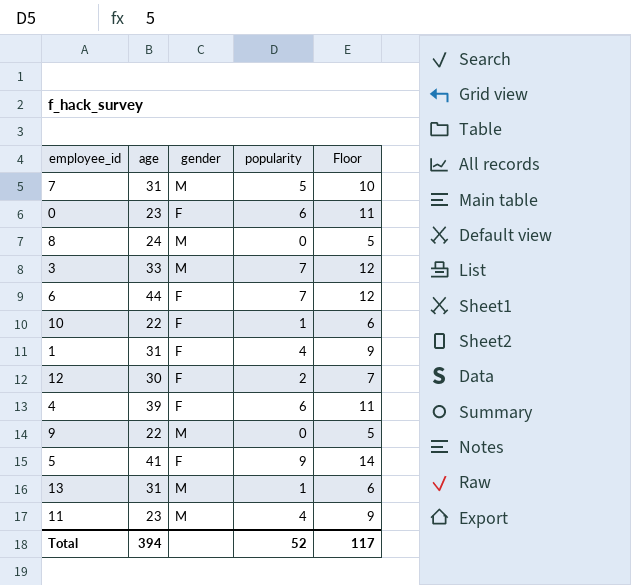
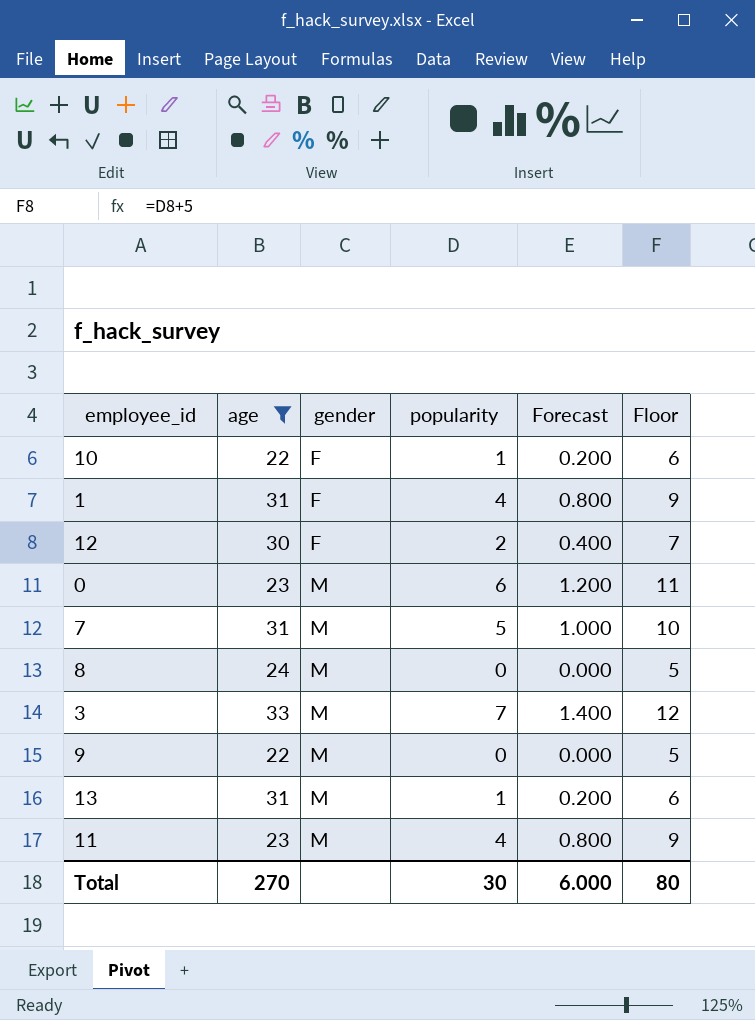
filter: none -> age <= 33
row order: none -> gender ascending
column Forecast | formula: none -> [popularity] * 0.2
0 | gender: F -> M
Total | age: 394 -> 270
Total | popularity: 52 -> 30
Total | Floor: 117 -> 80

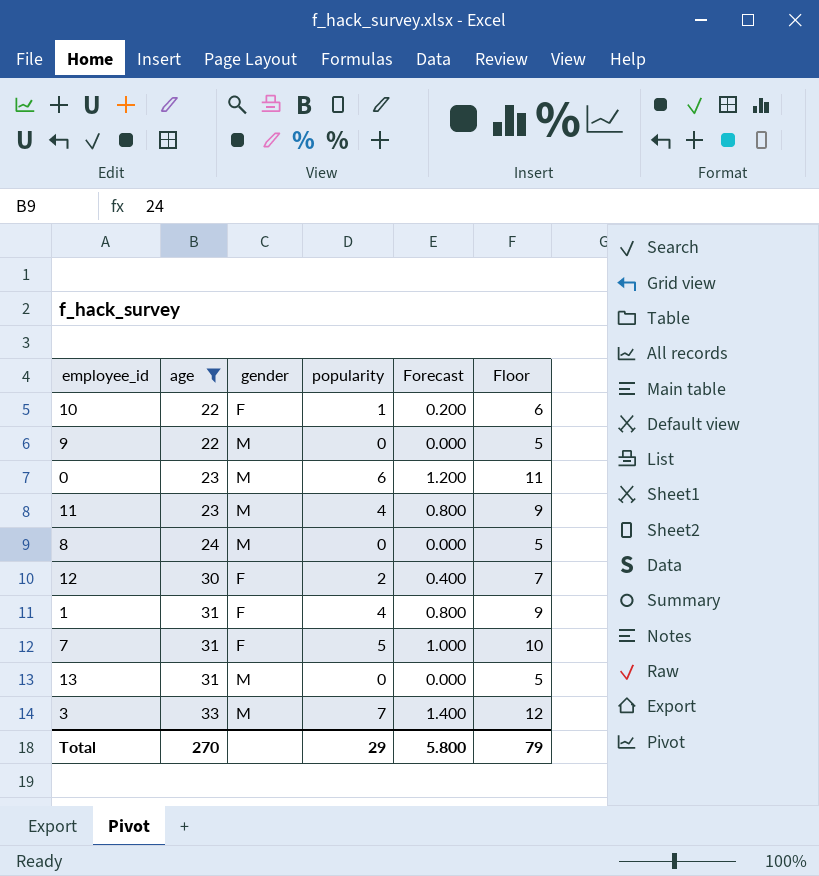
row order: gender ascending -> age ascending
7 | gender: M -> F
13 | popularity: 1 -> 0
13 | Forecast: 0.200 -> 0.000
13 | Floor: 6 -> 5
Total | popularity: 30 -> 29
Total | Forecast: 6.000 -> 5.800
Total | Floor: 80 -> 79

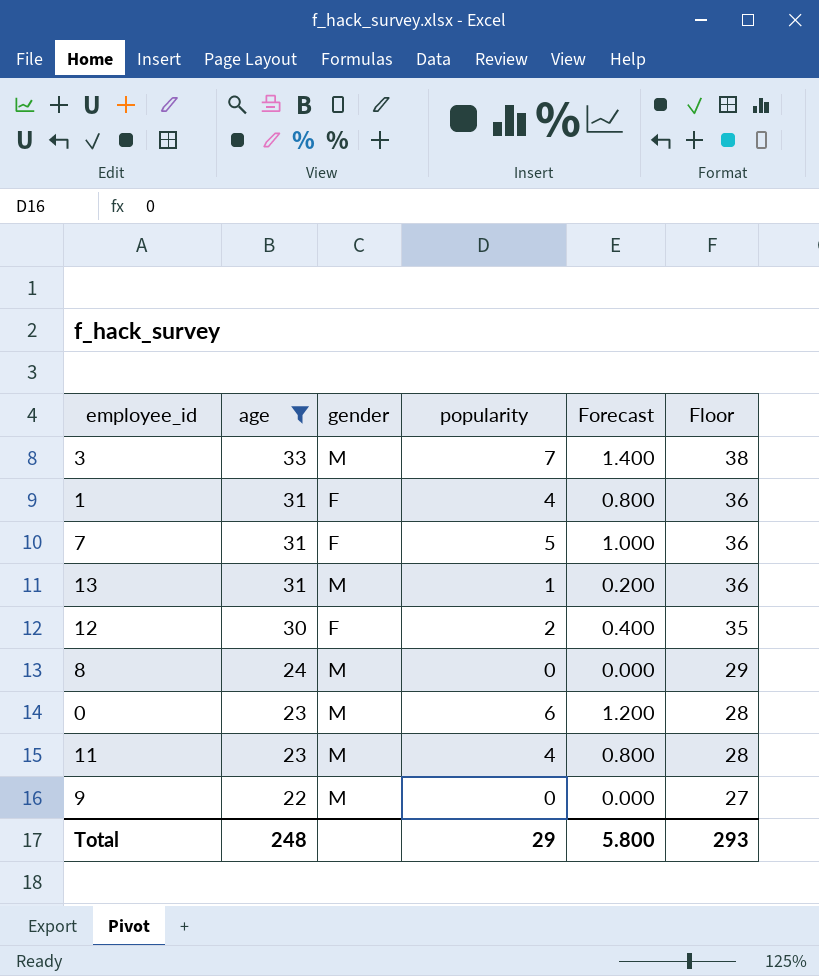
row order: age ascending -> age descending
column Floor | formula: [popularity] + 5 -> [age] + 5
row 10: 22 | F | 1 | 0.200 | 6 -> none
13 | popularity: 0 -> 1
13 | Forecast: 0.000 -> 0.200
Total | age: 270 -> 248
Total | Floor: 79 -> 293

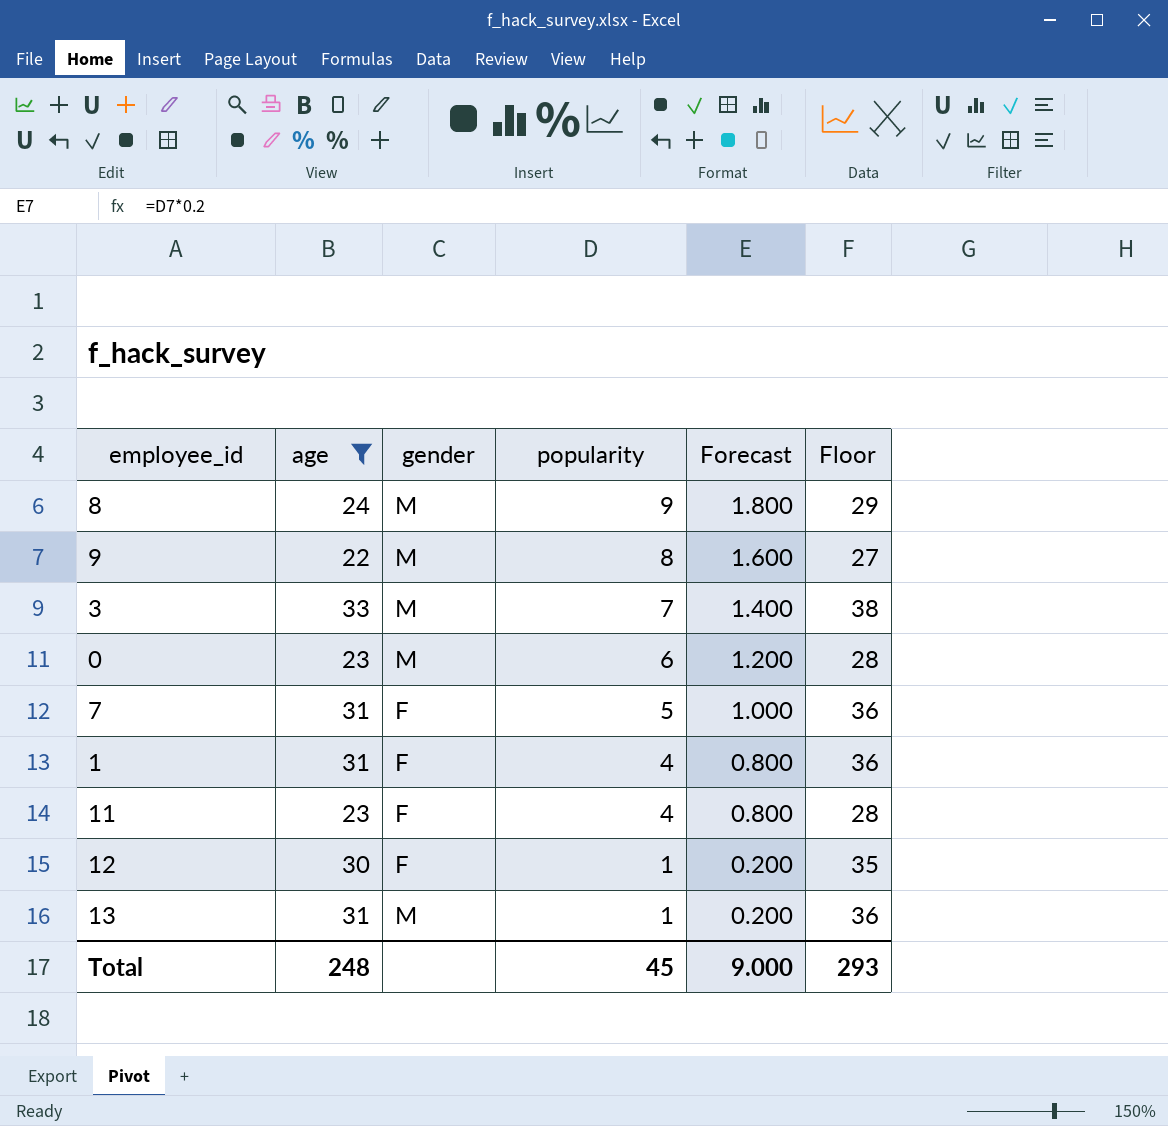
row order: age descending -> popularity descending
8 | popularity: 0 -> 9
8 | Forecast: 0.000 -> 1.800
9 | popularity: 0 -> 8
9 | Forecast: 0.000 -> 1.600
11 | gender: M -> F
12 | popularity: 2 -> 1
12 | Forecast: 0.400 -> 0.200
Total | popularity: 29 -> 45
Total | Forecast: 5.800 -> 9.000

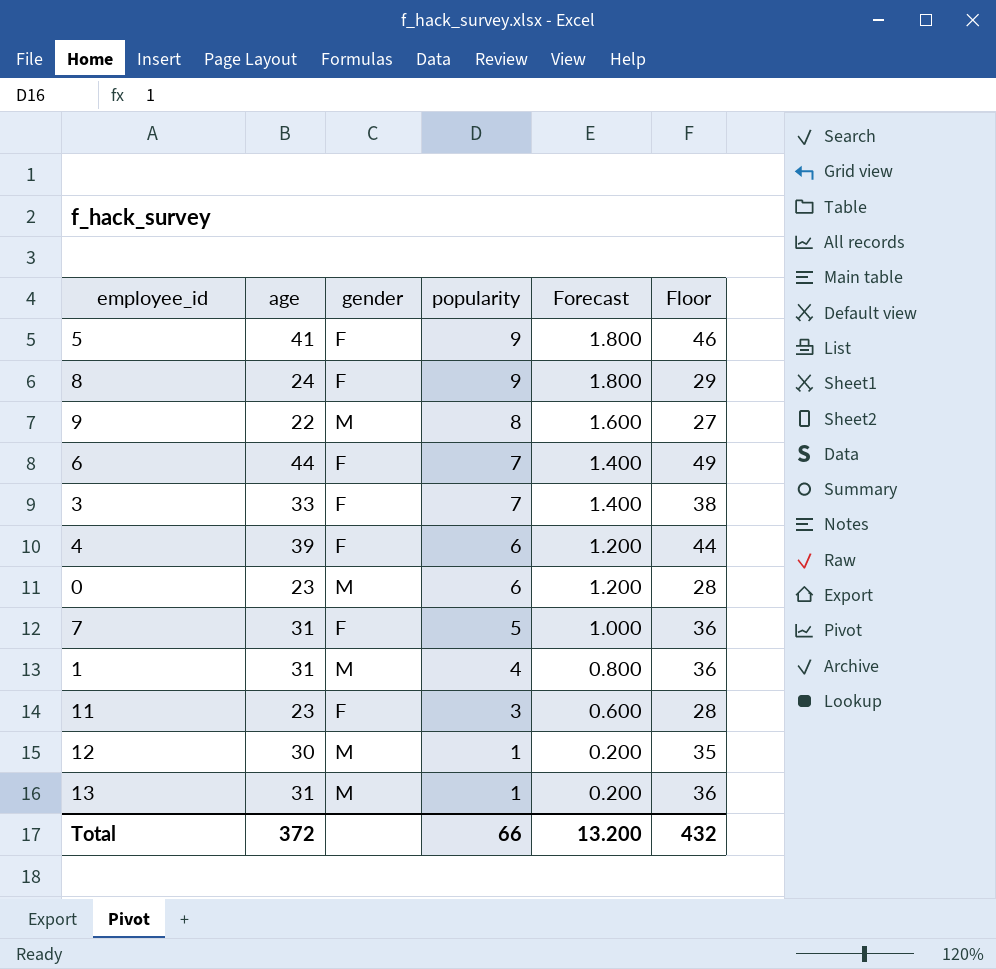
filter: age <= 33 -> none
8 | gender: M -> F
3 | gender: M -> F
1 | gender: F -> M
11 | popularity: 4 -> 3
11 | Forecast: 0.800 -> 0.600
12 | gender: F -> M
Total | age: 248 -> 372
Total | popularity: 45 -> 66
Total | Forecast: 9.000 -> 13.200
Total | Floor: 293 -> 432

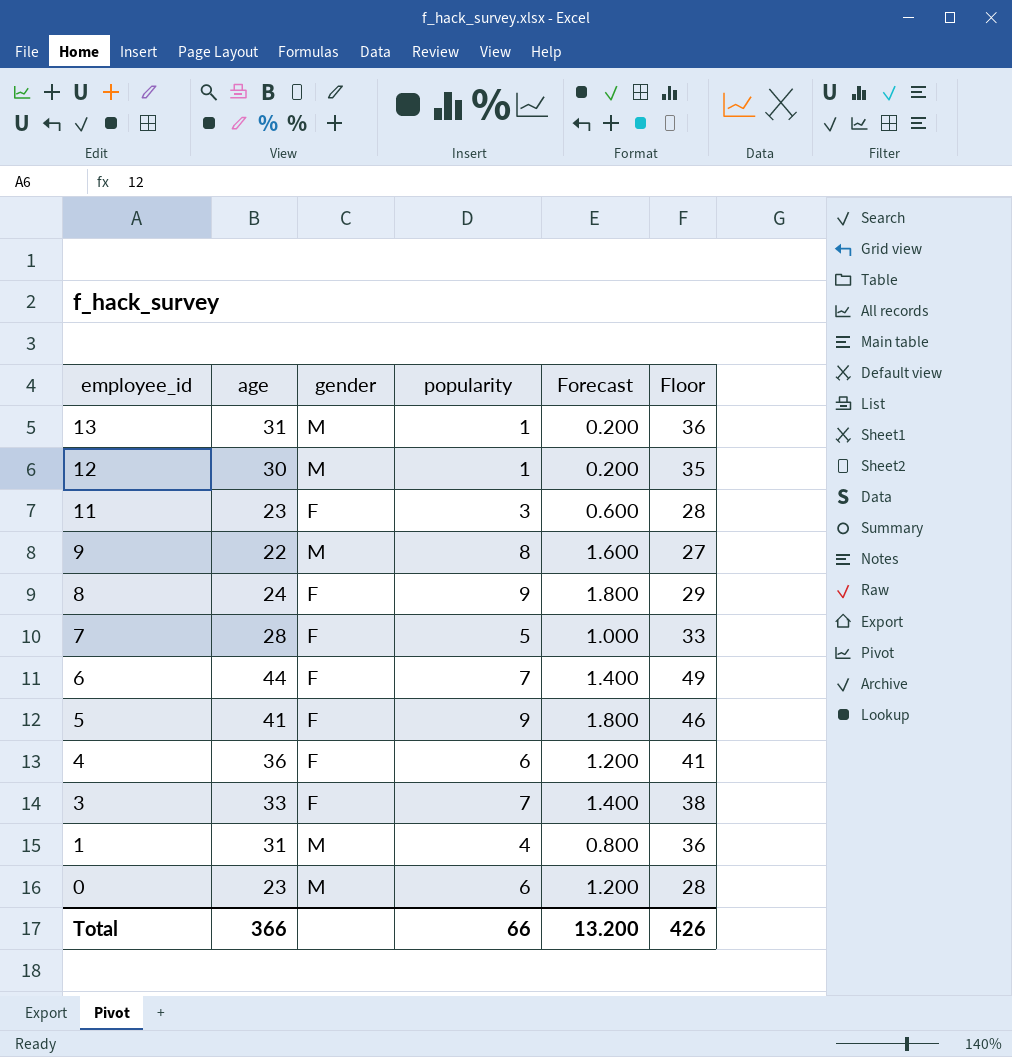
row order: popularity descending -> employee_id descending
7 | age: 31 -> 28
7 | Floor: 36 -> 33
4 | age: 39 -> 36
4 | Floor: 44 -> 41
Total | age: 372 -> 366
Total | Floor: 432 -> 426

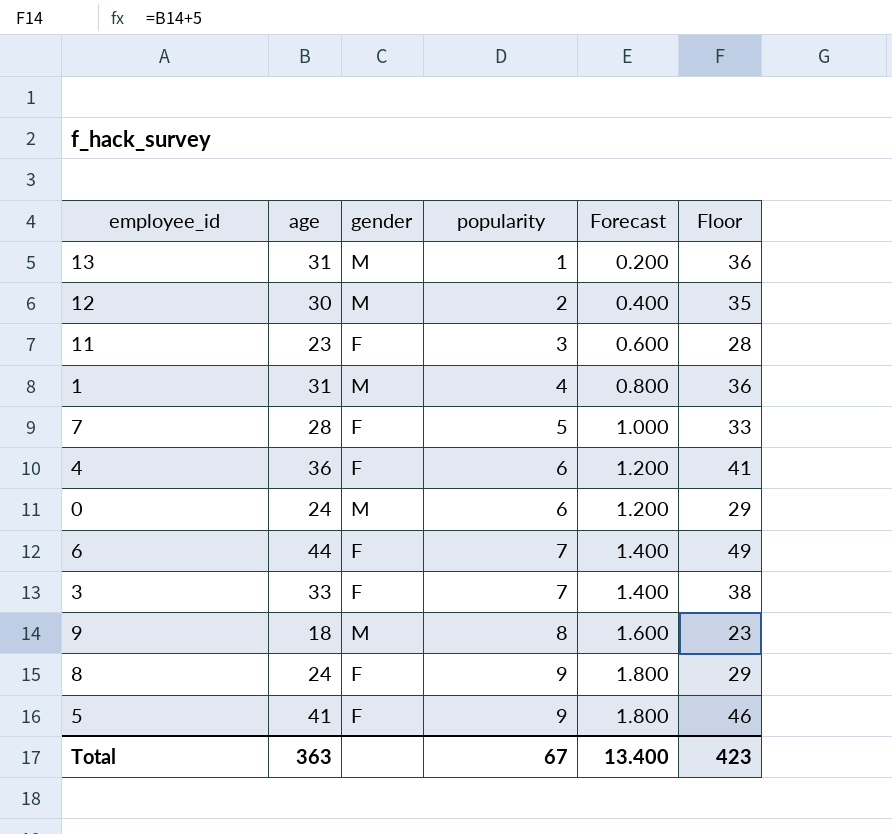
row order: employee_id descending -> popularity ascending
12 | popularity: 1 -> 2
12 | Forecast: 0.200 -> 0.400
0 | age: 23 -> 24
0 | Floor: 28 -> 29
9 | age: 22 -> 18
9 | Floor: 27 -> 23
Total | age: 366 -> 363
Total | popularity: 66 -> 67
Total | Forecast: 13.200 -> 13.400
Total | Floor: 426 -> 423

